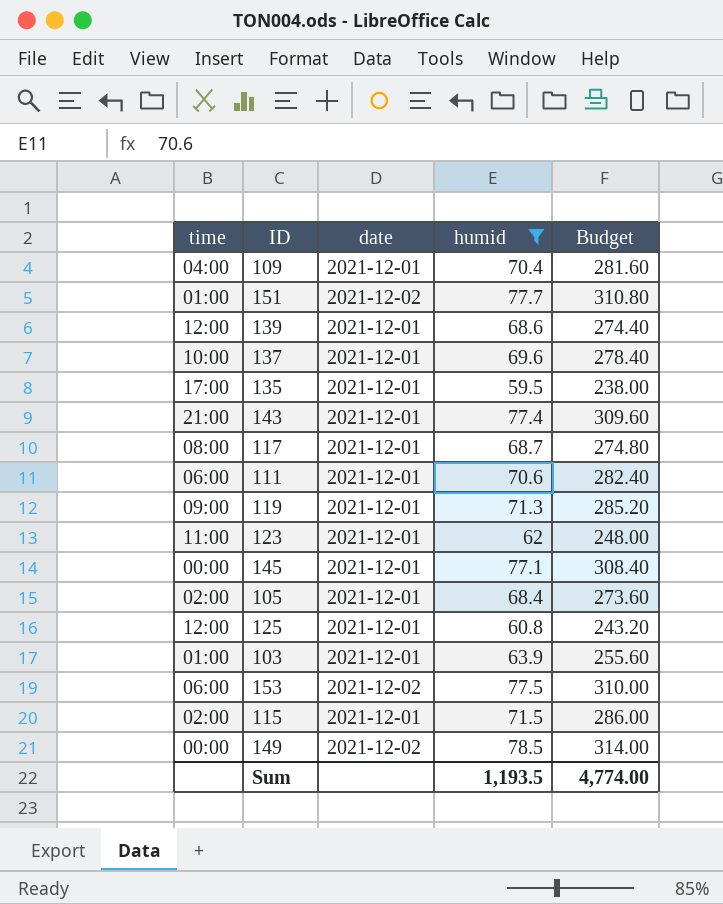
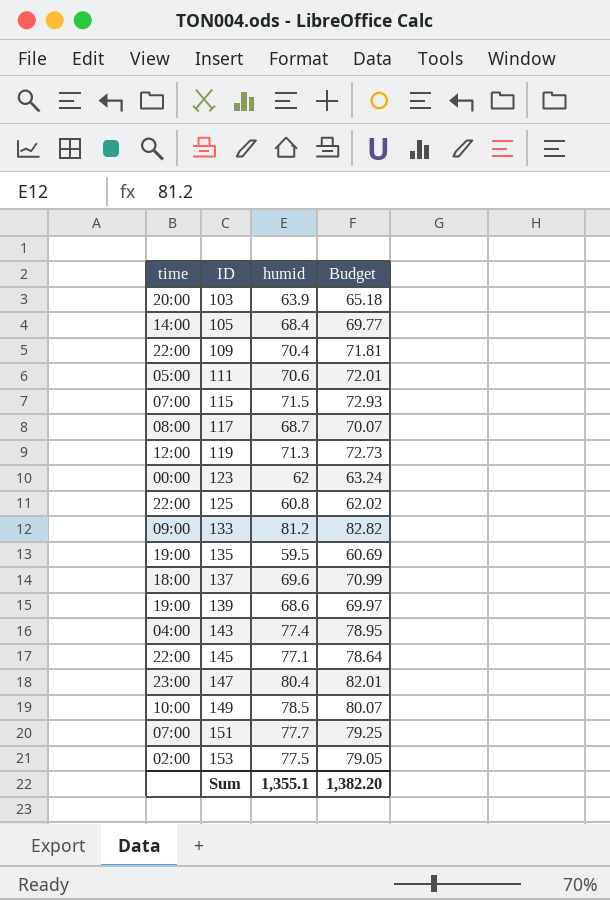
filter: humid <= 78.5 -> none
row order: none -> ID ascending
column date | position: 3 -> none
column Budget | formula: [humid] * 4 -> [humid] * 1.02
103 | time: 01:00 -> 20:00
105 | time: 02:00 -> 14:00
109 | time: 04:00 -> 22:00
111 | time: 06:00 -> 05:00
115 | time: 02:00 -> 07:00
119 | time: 09:00 -> 12:00
123 | time: 11:00 -> 00:00
125 | time: 12:00 -> 22:00
135 | time: 17:00 -> 19:00
137 | time: 10:00 -> 18:00
139 | time: 12:00 -> 19:00
143 | time: 21:00 -> 04:00
145 | time: 00:00 -> 22:00
149 | time: 00:00 -> 10:00
151 | time: 01:00 -> 07:00
153 | time: 06:00 -> 02:00
Sum | humid: 1,193.5 -> 1,355.1
Sum | Budget: 4,774.00 -> 1,382.20

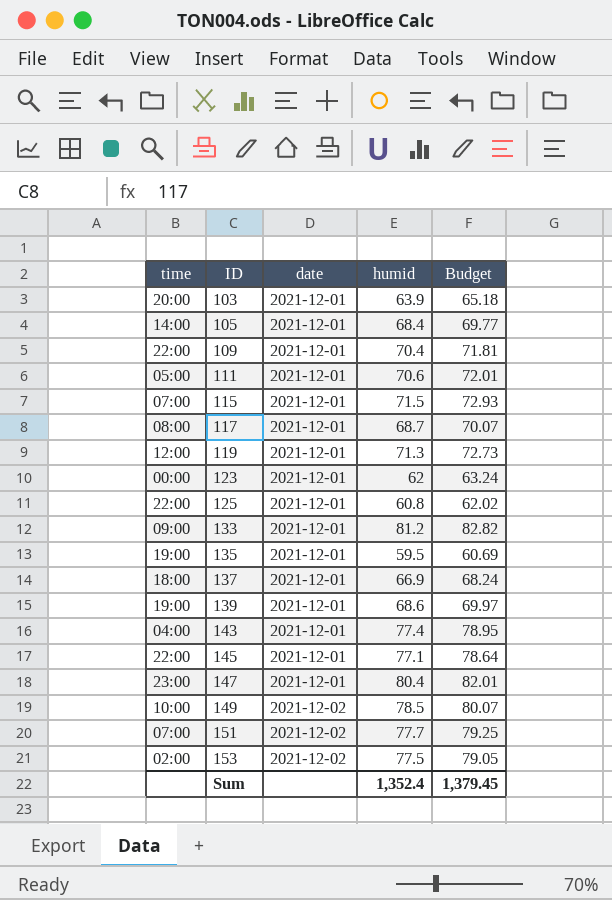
column date | position: none -> 3
137 | humid: 69.6 -> 66.9
137 | Budget: 70.99 -> 68.24
Sum | humid: 1,355.1 -> 1,352.4
Sum | Budget: 1,382.20 -> 1,379.45

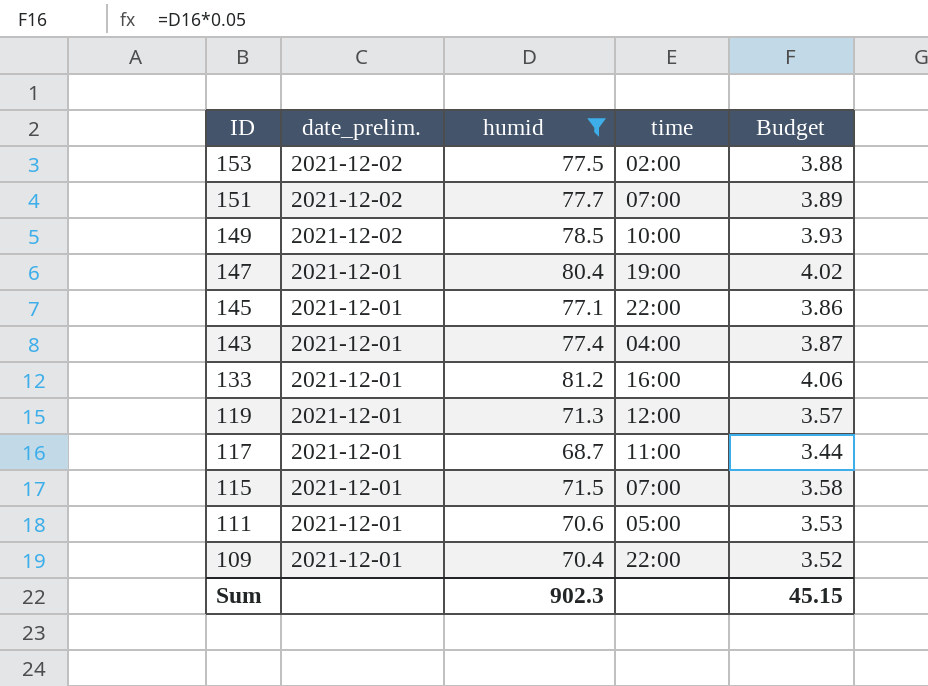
filter: none -> humid >= 68.7
row order: ID ascending -> ID descending
column name: date -> date_prelim.
column time | position: 1 -> 4
column Budget | formula: [humid] * 1.02 -> [humid] * 0.05
147 | time: 23:00 -> 19:00
133 | time: 09:00 -> 16:00
117 | time: 08:00 -> 11:00
Sum | humid: 1,352.4 -> 902.3
Sum | Budget: 1,379.45 -> 45.15

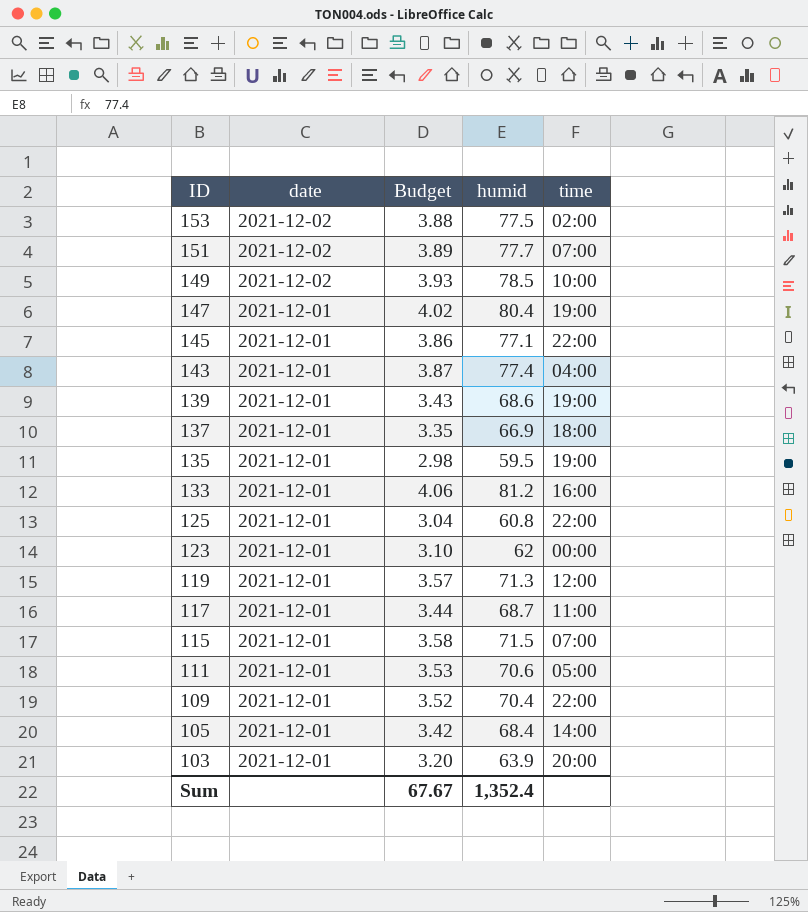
filter: humid >= 68.7 -> none
column name: date_prelim. -> date
column Budget | position: 5 -> 3
Sum | Budget: 45.15 -> 67.67
Sum | humid: 902.3 -> 1,352.4

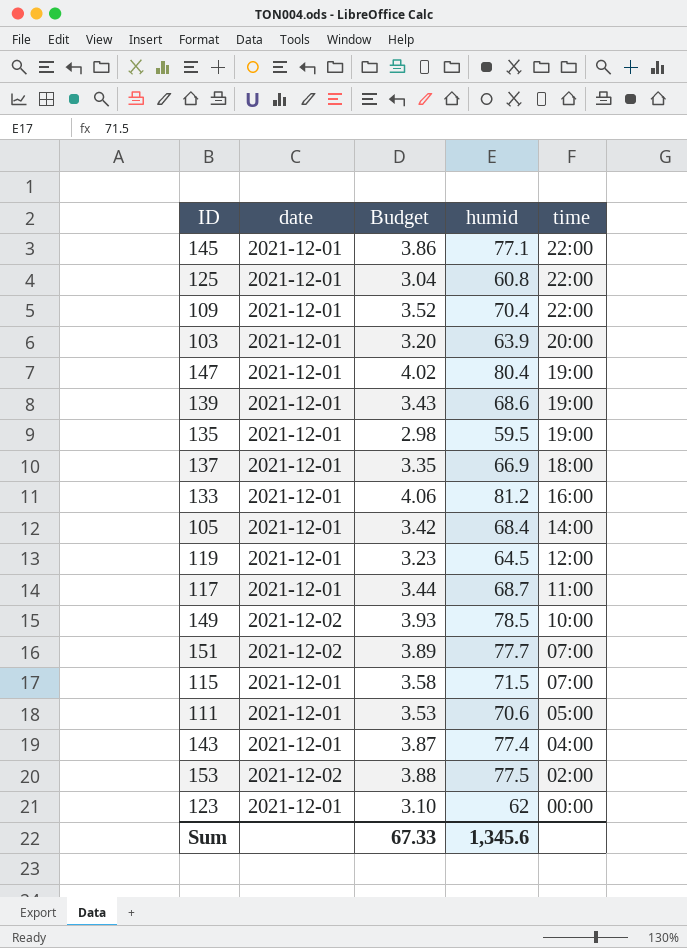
row order: ID descending -> time descending
119 | Budget: 3.57 -> 3.23
119 | humid: 71.3 -> 64.5
Sum | Budget: 67.67 -> 67.33
Sum | humid: 1,352.4 -> 1,345.6

